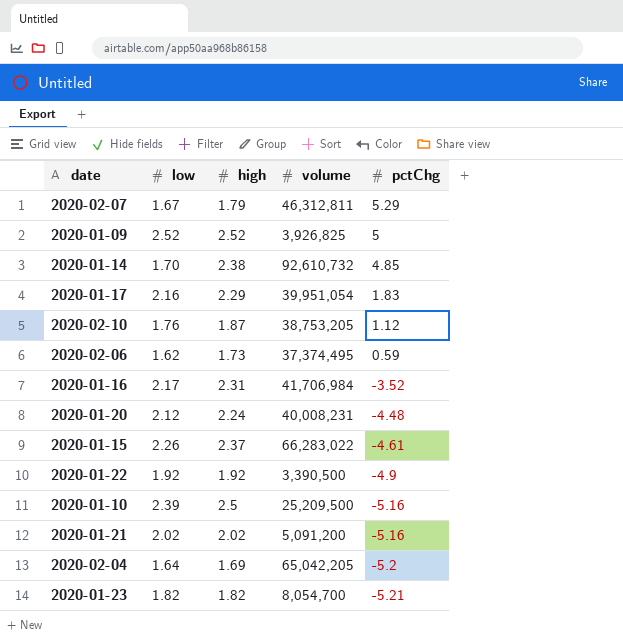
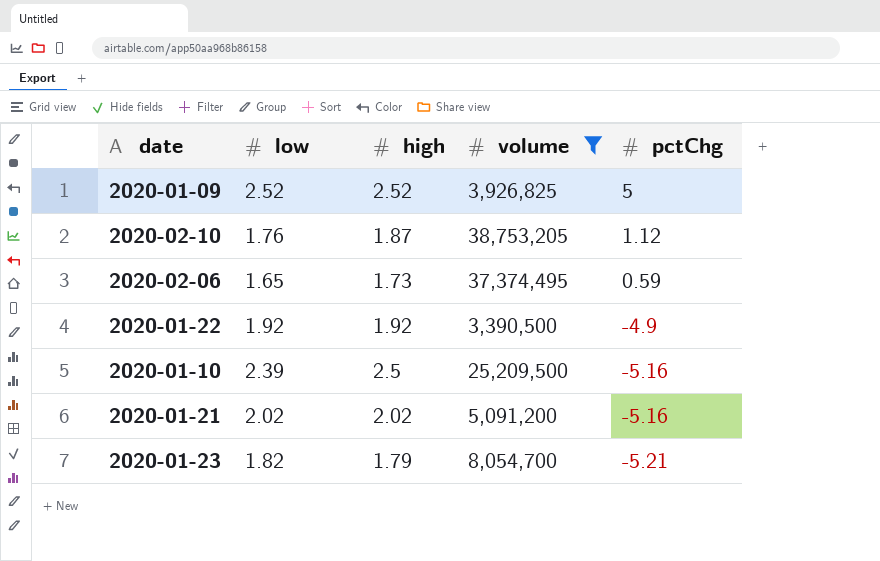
filter: none -> volume <= 38,753,205
2020-02-06 | low: 1.62 -> 1.65
2020-01-23 | high: 1.82 -> 1.79

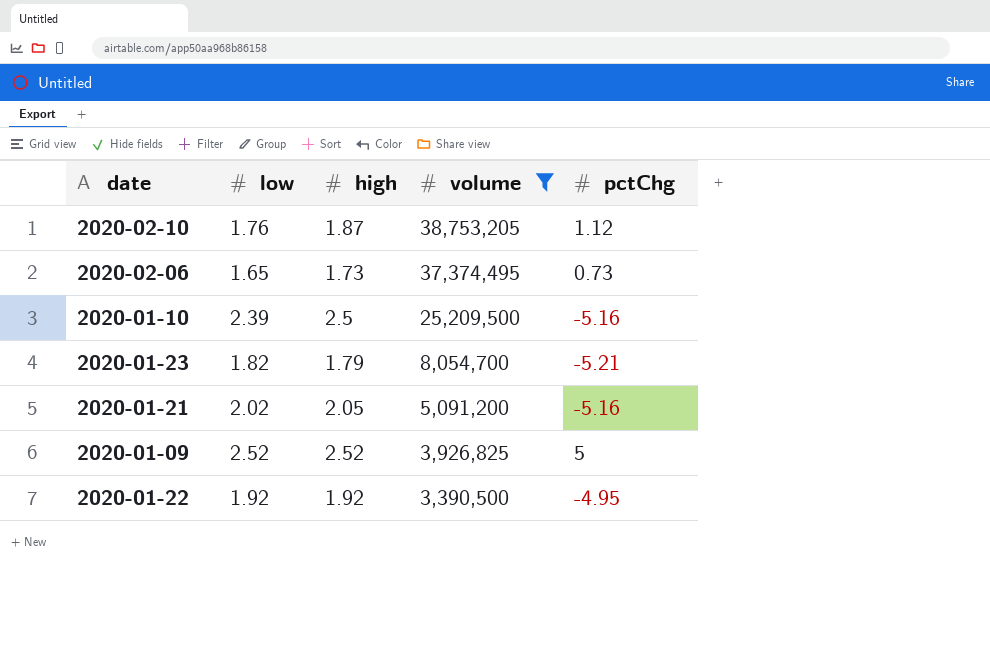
row order: pctChg descending -> volume descending
2020-02-06 | pctChg: 0.59 -> 0.73
2020-01-21 | high: 2.02 -> 2.05
2020-01-22 | pctChg: -4.9 -> -4.95

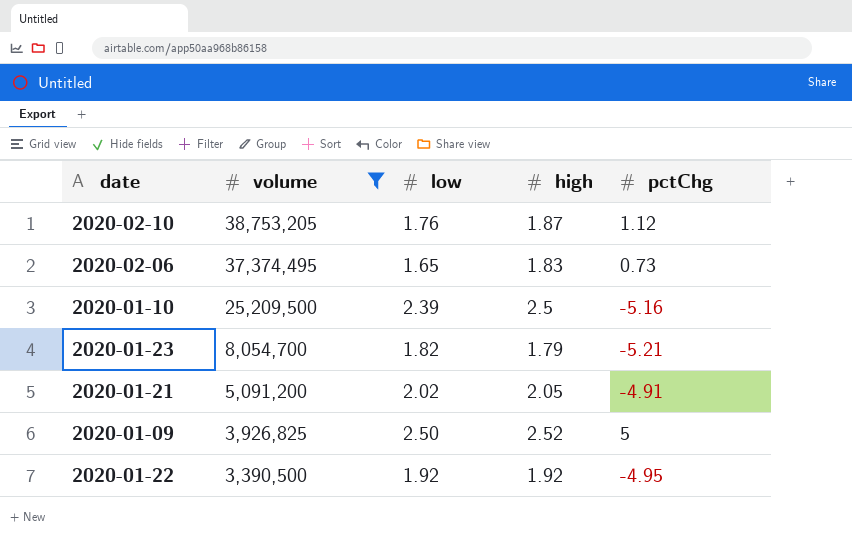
column volume | position: 4 -> 2
2020-02-06 | high: 1.73 -> 1.83
2020-01-21 | pctChg: -5.16 -> -4.91
2020-01-09 | low: 2.52 -> 2.50

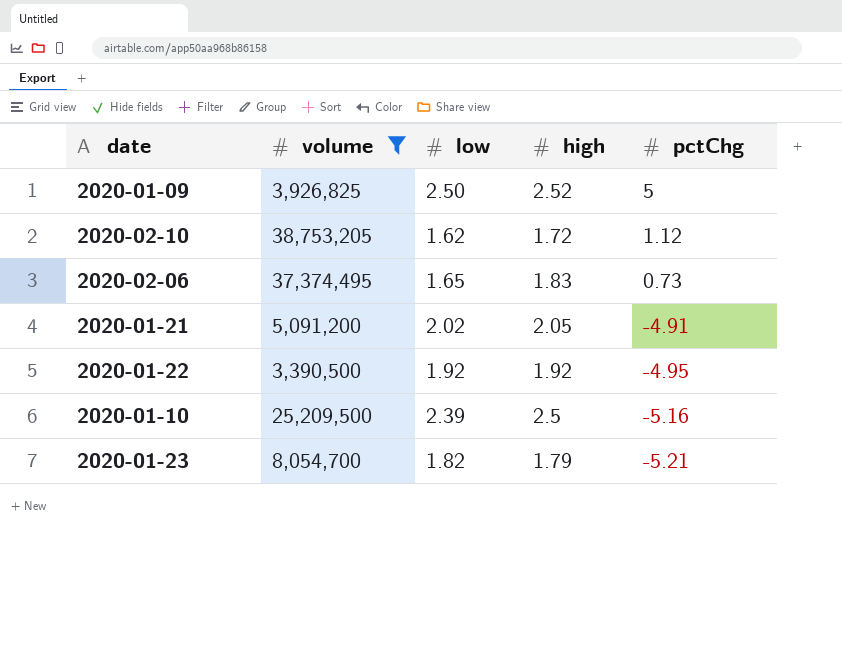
row order: volume descending -> pctChg descending
2020-02-10 | low: 1.76 -> 1.62
2020-02-10 | high: 1.87 -> 1.72

